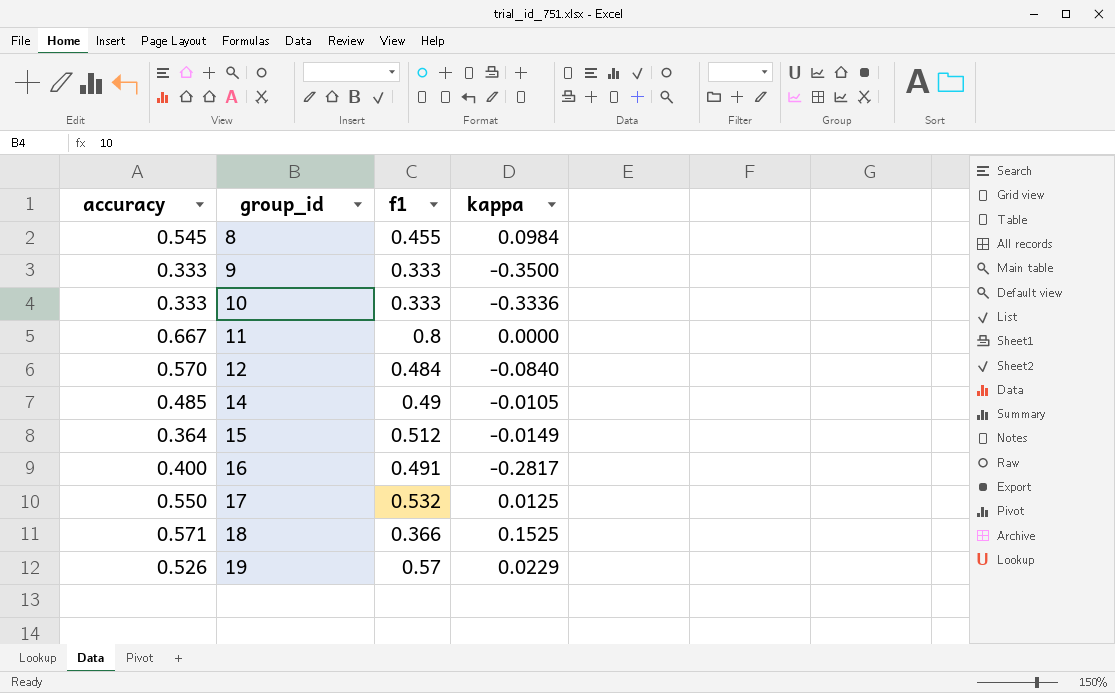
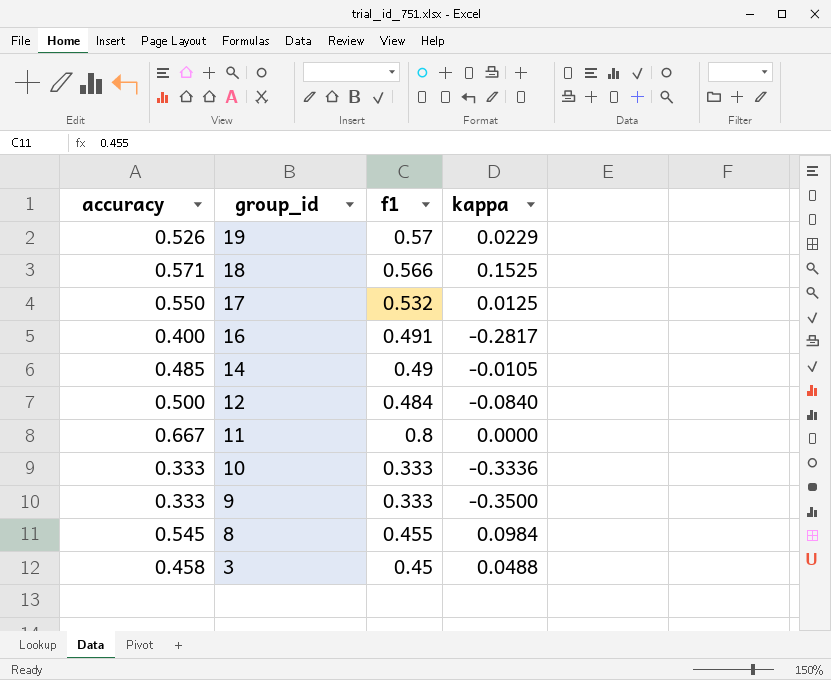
row order: group_id ascending -> group_id descending
row 15: 0.364 | 0.512 | -0.0149 -> none
18 | f1: 0.366 -> 0.566
12 | accuracy: 0.570 -> 0.500
row 3: none -> 0.458 | 0.45 | 0.0488

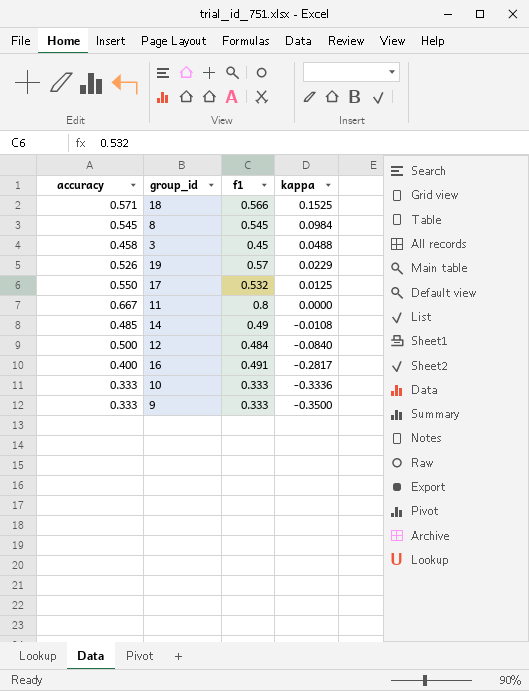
row order: group_id descending -> kappa descending
8 | f1: 0.455 -> 0.545
14 | kappa: -0.0105 -> -0.0108

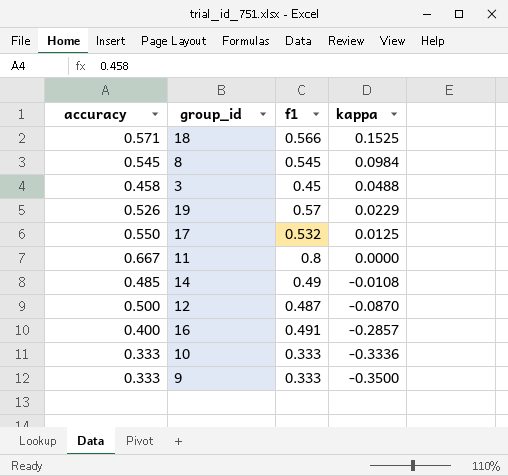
12 | f1: 0.484 -> 0.487
12 | kappa: -0.0840 -> -0.0870
16 | kappa: -0.2817 -> -0.2857

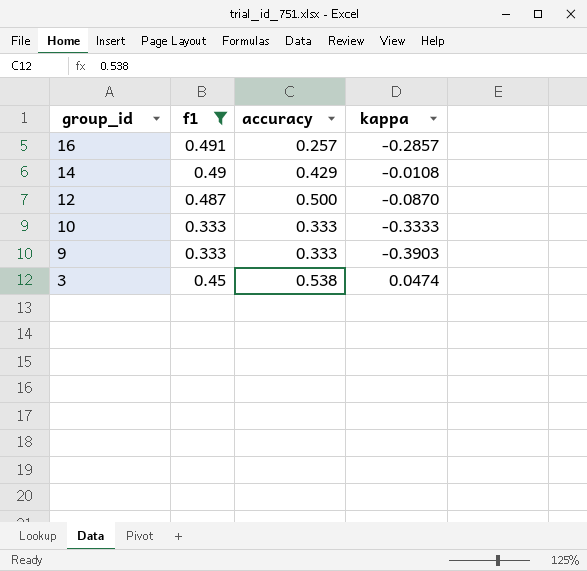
filter: none -> f1 <= 0.491
row order: kappa descending -> group_id descending
column accuracy | position: 1 -> 3
16 | accuracy: 0.400 -> 0.257
14 | accuracy: 0.485 -> 0.429
10 | kappa: -0.3336 -> -0.3333
9 | kappa: -0.3500 -> -0.3903
3 | accuracy: 0.458 -> 0.538
3 | kappa: 0.0488 -> 0.0474

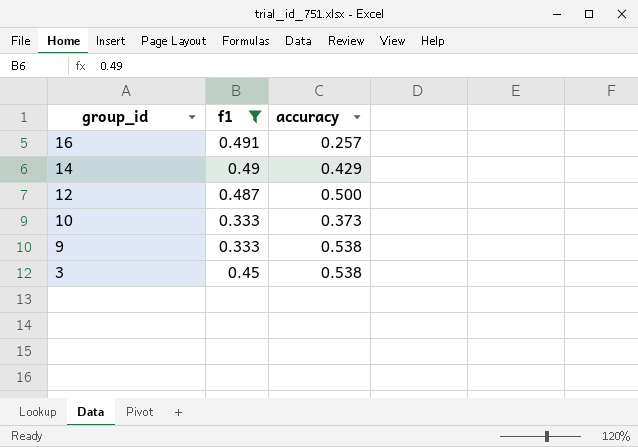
column kappa | position: 4 -> none
10 | accuracy: 0.333 -> 0.373
9 | accuracy: 0.333 -> 0.538

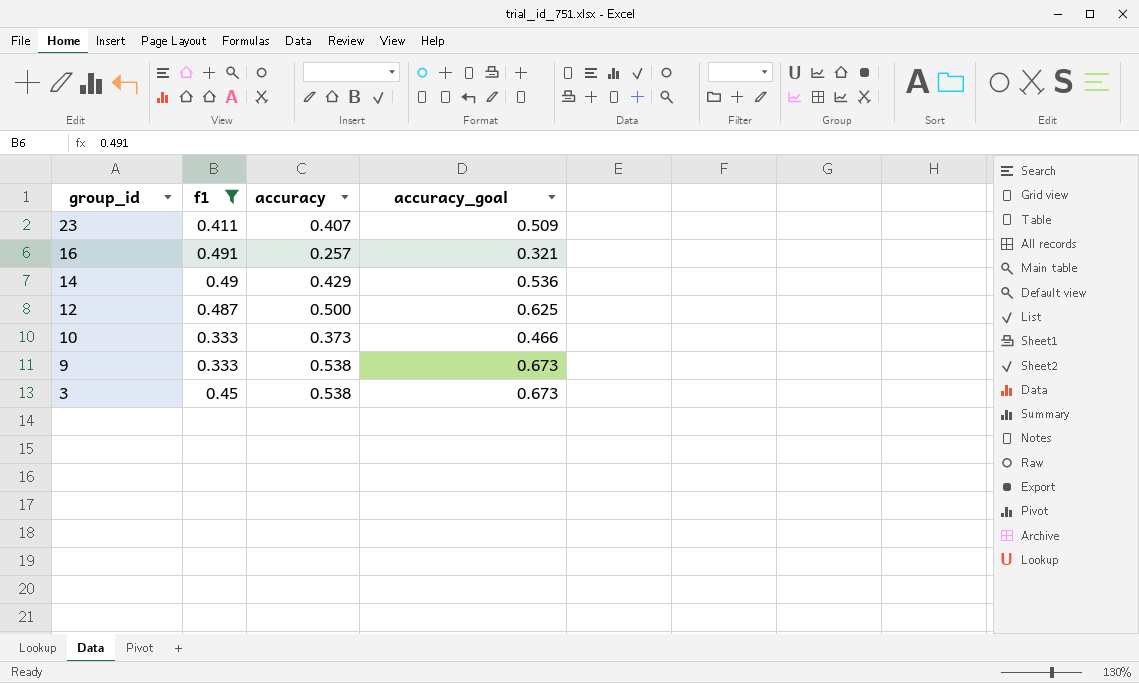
column accuracy_goal | formula: none -> [accuracy] * 1.25
row 23: none -> 0.411 | 0.407 | 0.509

